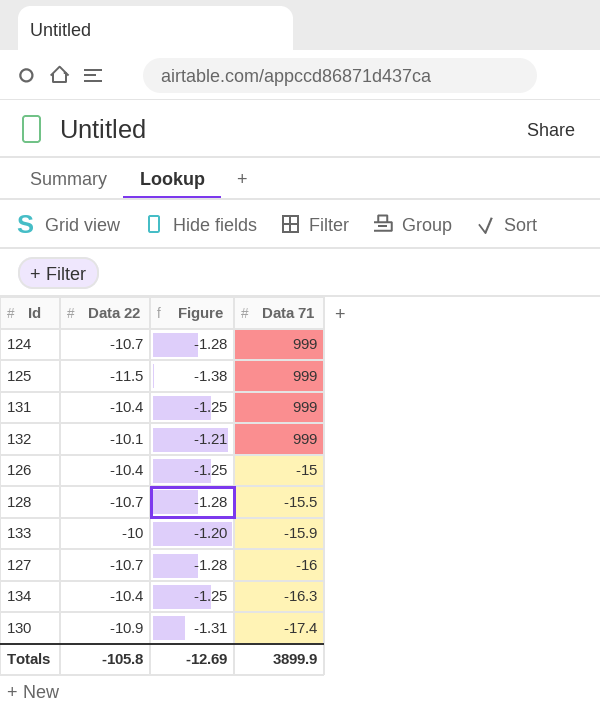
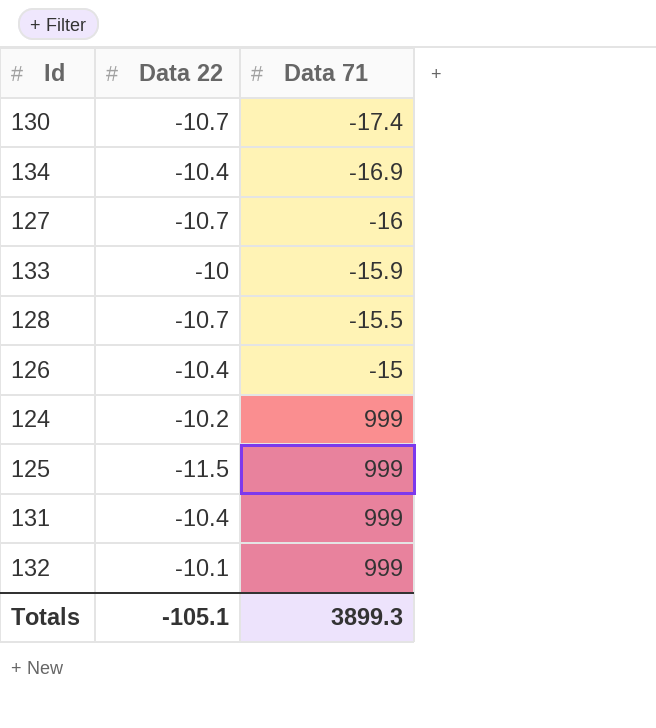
row order: Data 71 descending -> Data 71 ascending
column Figure | formula: [Data 22] * 0.12 -> none
130 | Data 22: -10.9 -> -10.7
134 | Data 71: -16.3 -> -16.9
124 | Data 22: -10.7 -> -10.2
Totals | Data 22: -105.8 -> -105.1
Totals | Data 71: 3899.9 -> 3899.3

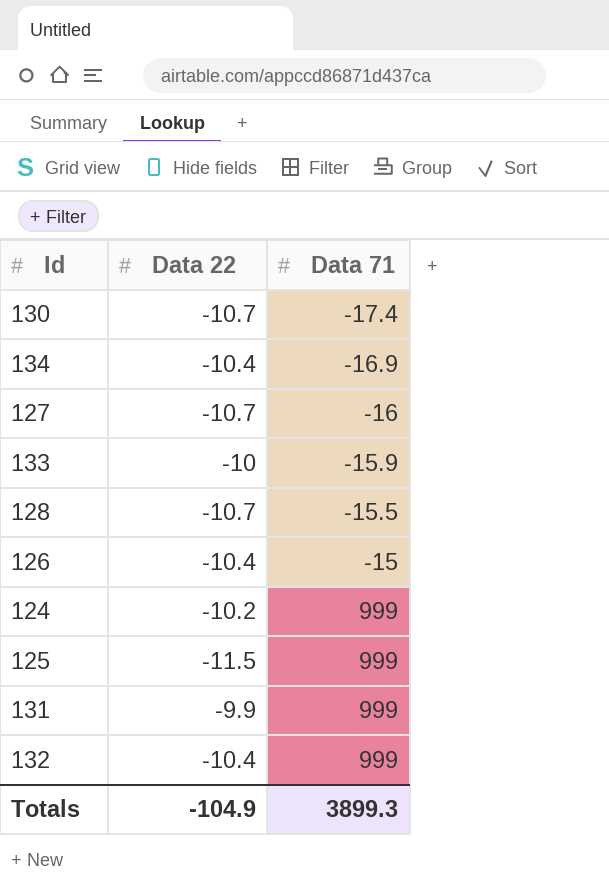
131 | Data 22: -10.4 -> -9.9
132 | Data 22: -10.1 -> -10.4
Totals | Data 22: -105.1 -> -104.9

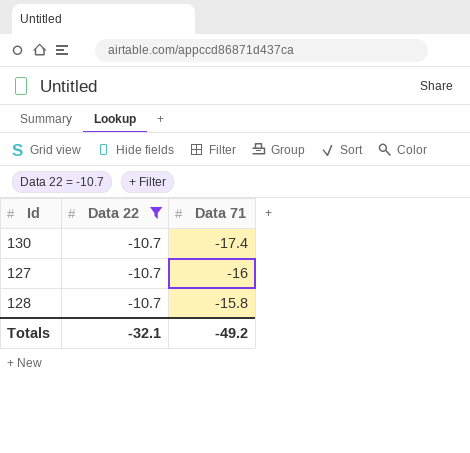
filter: none -> Data 22 = -10.7
128 | Data 71: -15.5 -> -15.8
Totals | Data 22: -104.9 -> -32.1
Totals | Data 71: 3899.3 -> -49.2

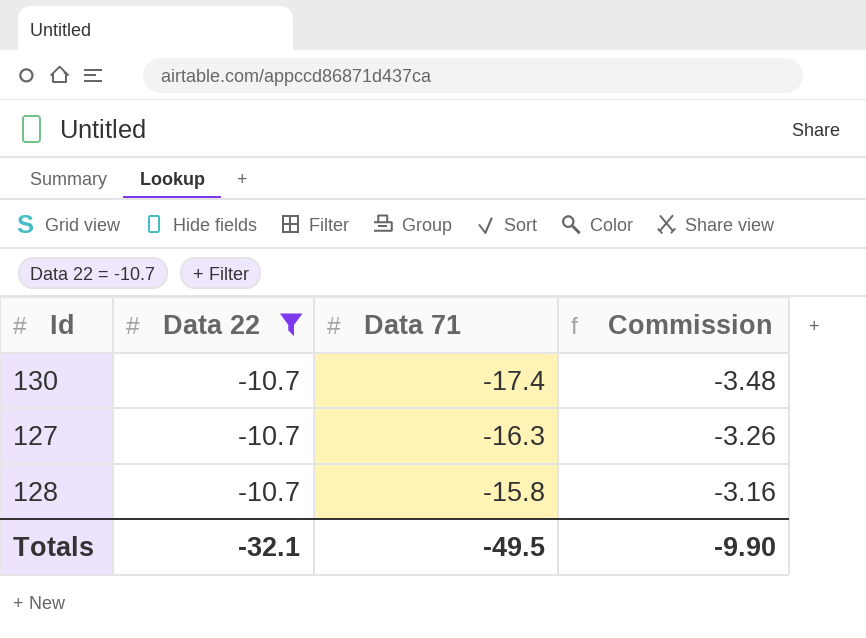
column Commission | formula: none -> [Data 71] * 0.2
127 | Data 71: -16 -> -16.3
Totals | Data 71: -49.2 -> -49.5

